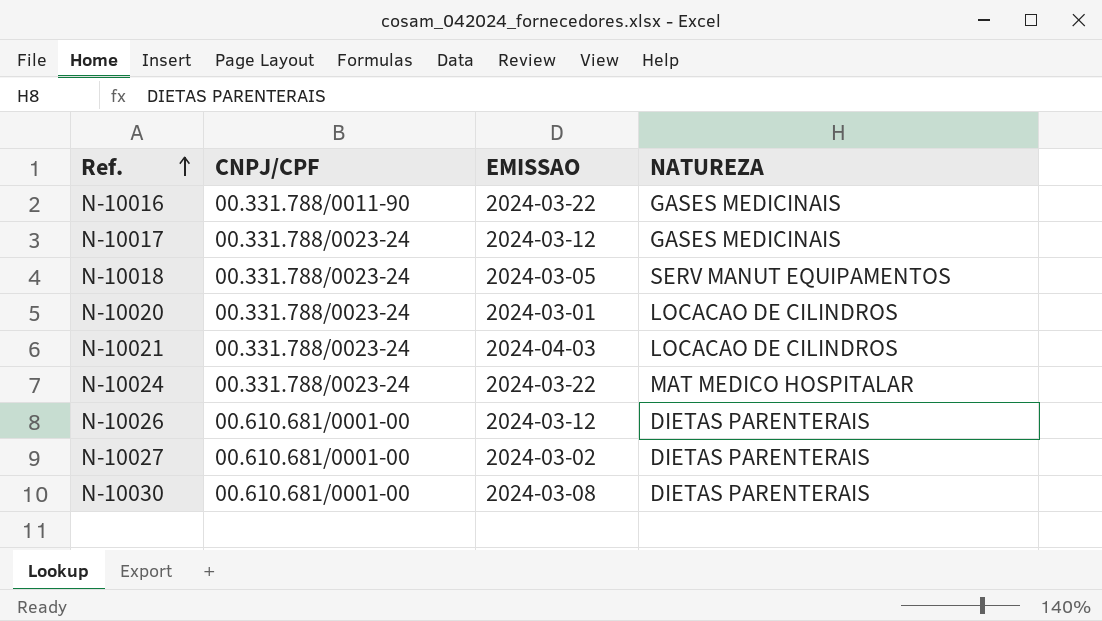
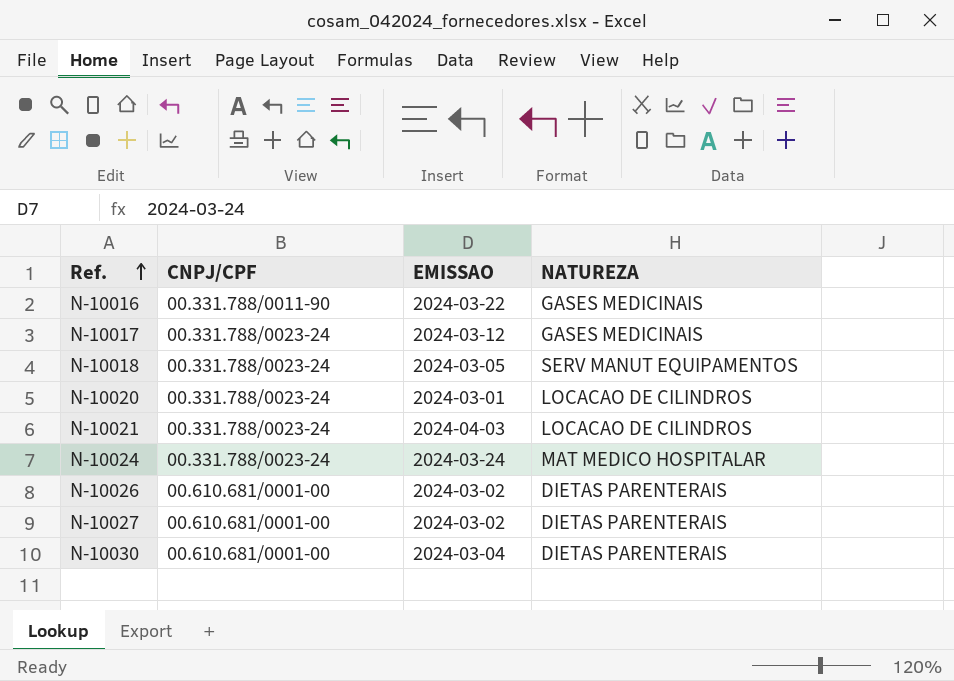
N-10024 | EMISSAO: 2024-03-22 -> 2024-03-24
N-10026 | EMISSAO: 2024-03-12 -> 2024-03-02
N-10030 | EMISSAO: 2024-03-08 -> 2024-03-04

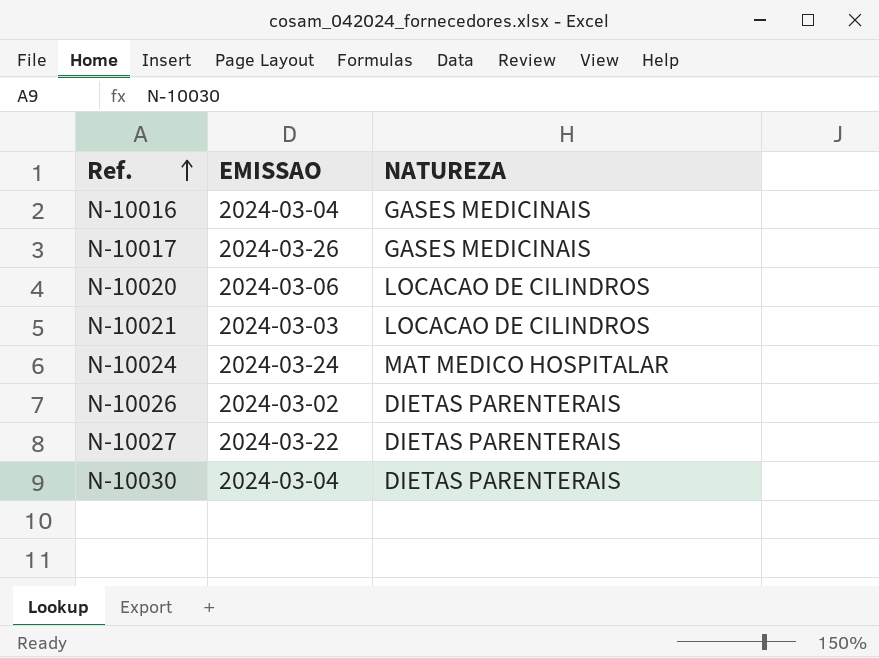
column CNPJ/CPF | position: 2 -> none
row N-10018: 00.331.788/0023-24 | 2024-03-05 | SERV MANUT EQUIPAMENTOS -> none
N-10016 | EMISSAO: 2024-03-22 -> 2024-03-04
N-10017 | EMISSAO: 2024-03-12 -> 2024-03-26
N-10020 | EMISSAO: 2024-03-01 -> 2024-03-06
N-10021 | EMISSAO: 2024-04-03 -> 2024-03-03
N-10027 | EMISSAO: 2024-03-02 -> 2024-03-22

